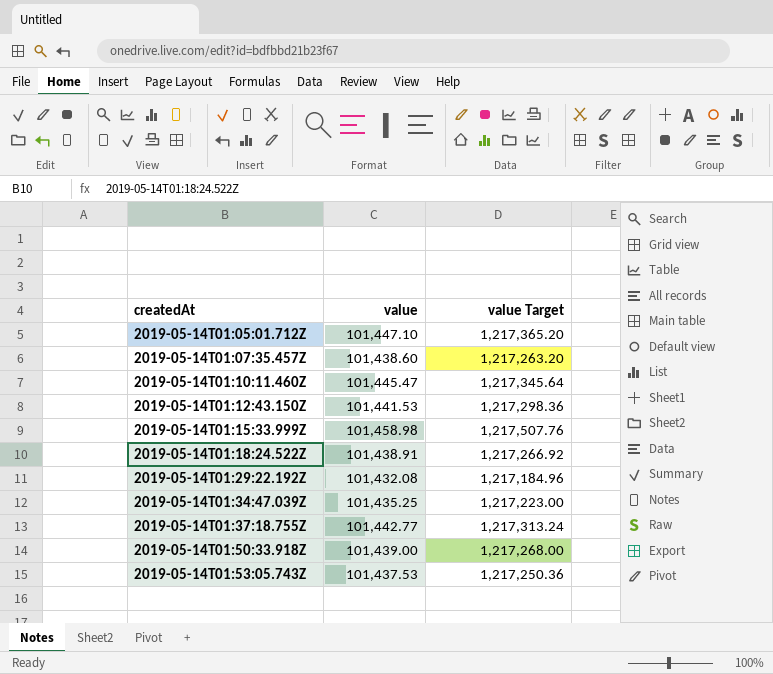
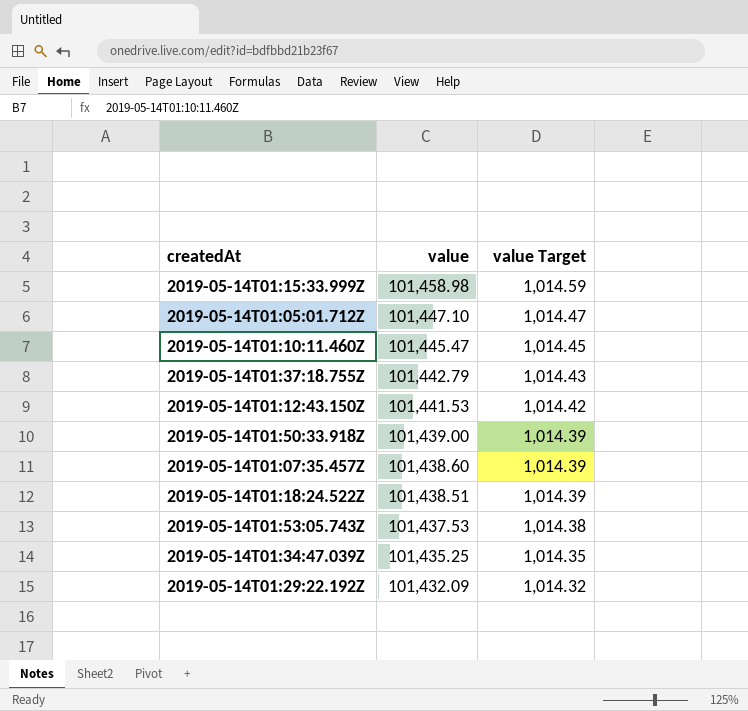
row order: createdAt ascending -> value descending
column value Target | formula: [value] * 12 -> [value] * 0.01
2019-05-14T01:37:18.755Z | value: 101,442.77 -> 101,442.79
2019-05-14T01:18:24.522Z | value: 101,438.91 -> 101,438.51
2019-05-14T01:29:22.192Z | value: 101,432.08 -> 101,432.09

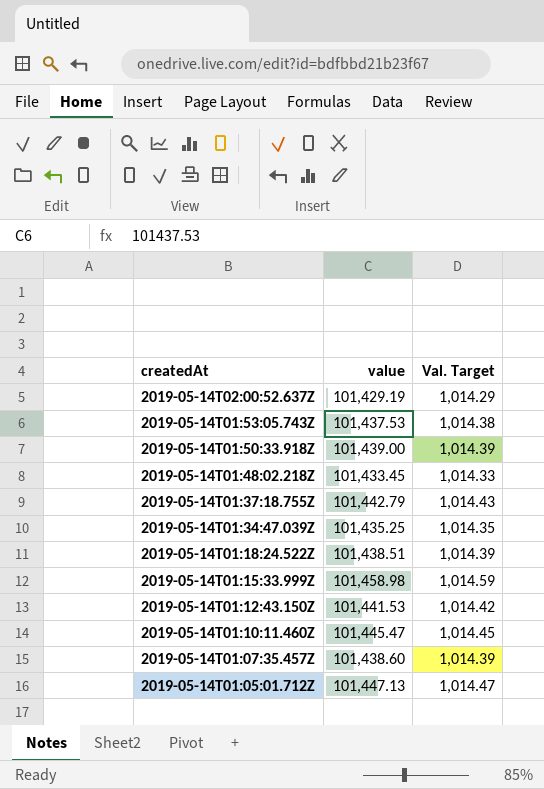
row order: value descending -> createdAt descending
column name: value Target -> Val. Target
row 2019-05-14T01:29:22.192Z: 101,432.09 | 1,014.32 -> none
row 2019-05-14T02:00:52.637Z: none -> 101,429.19 | 1,014.29
row 2019-05-14T01:48:02.218Z: none -> 101,433.45 | 1,014.33
2019-05-14T01:05:01.712Z | value: 101,447.10 -> 101,447.13

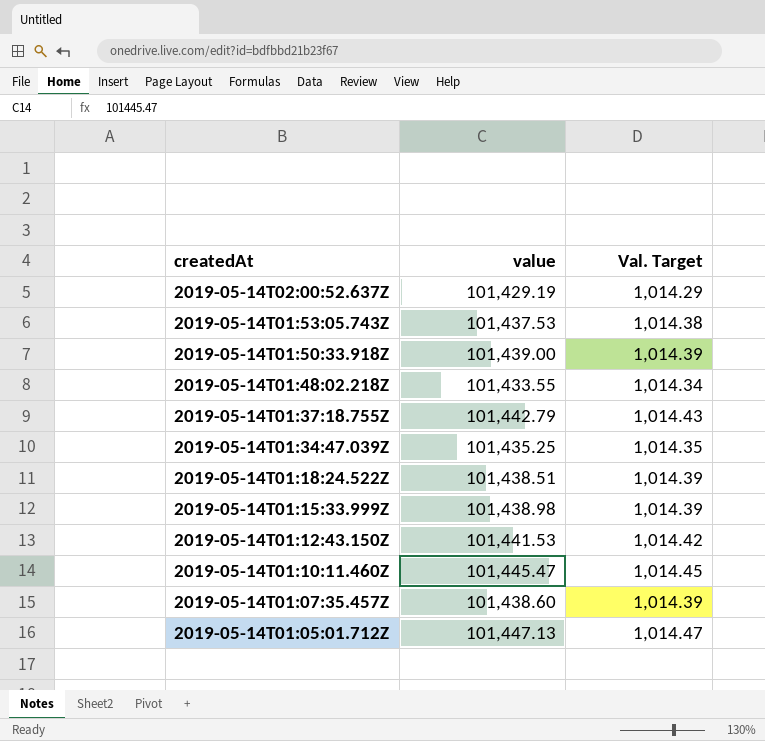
2019-05-14T01:48:02.218Z | value: 101,433.45 -> 101,433.55
2019-05-14T01:48:02.218Z | Val. Target: 1,014.33 -> 1,014.34
2019-05-14T01:15:33.999Z | value: 101,458.98 -> 101,438.98
2019-05-14T01:15:33.999Z | Val. Target: 1,014.59 -> 1,014.39

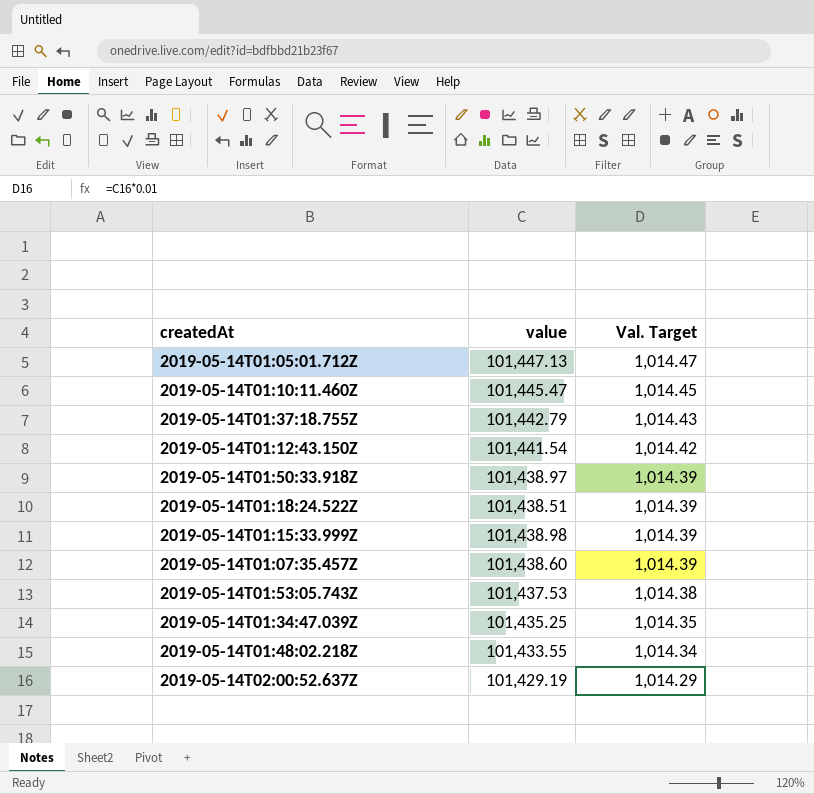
row order: createdAt descending -> Val. Target descending
2019-05-14T01:12:43.150Z | value: 101,441.53 -> 101,441.54
2019-05-14T01:50:33.918Z | value: 101,439.00 -> 101,438.97

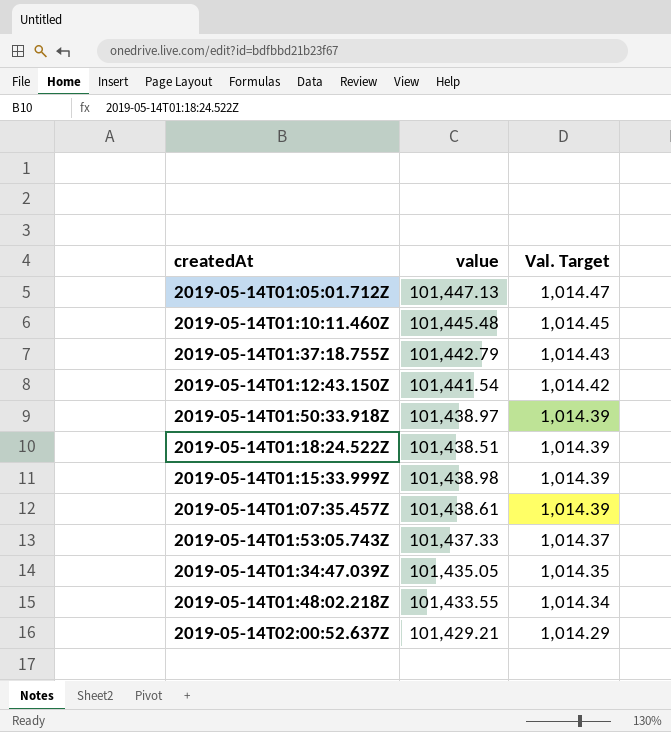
2019-05-14T01:10:11.460Z | value: 101,445.47 -> 101,445.48
2019-05-14T01:07:35.457Z | value: 101,438.60 -> 101,438.61
2019-05-14T01:53:05.743Z | value: 101,437.53 -> 101,437.33
2019-05-14T01:53:05.743Z | Val. Target: 1,014.38 -> 1,014.37
2019-05-14T01:34:47.039Z | value: 101,435.25 -> 101,435.05
2019-05-14T02:00:52.637Z | value: 101,429.19 -> 101,429.21

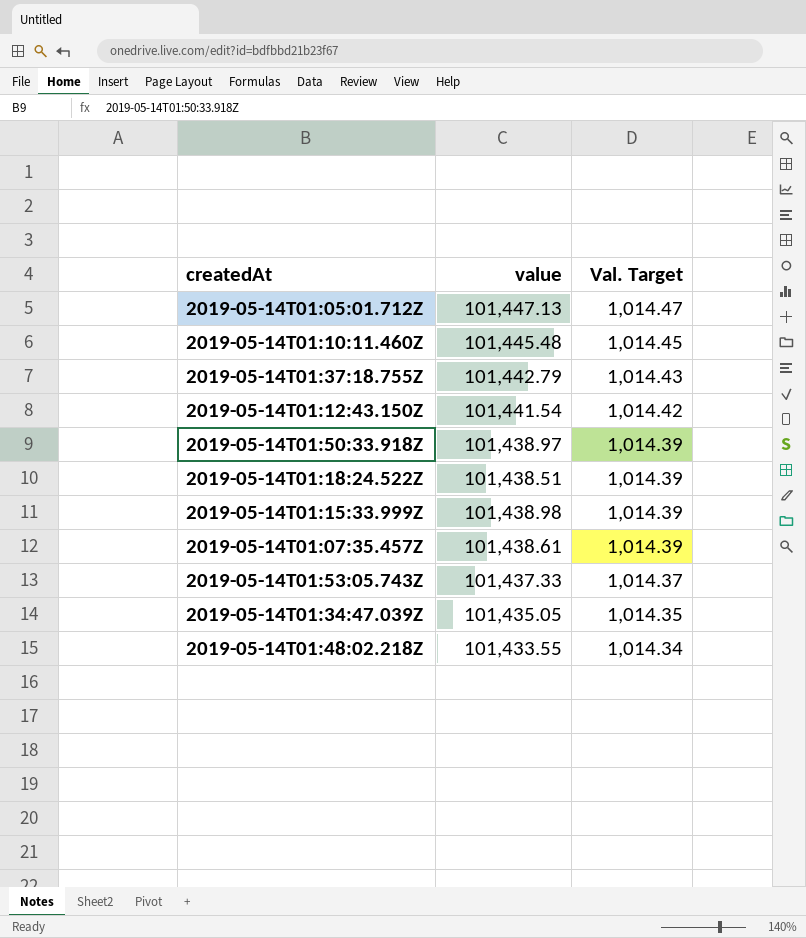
row 2019-05-14T02:00:52.637Z: 101,429.21 | 1,014.29 -> none

